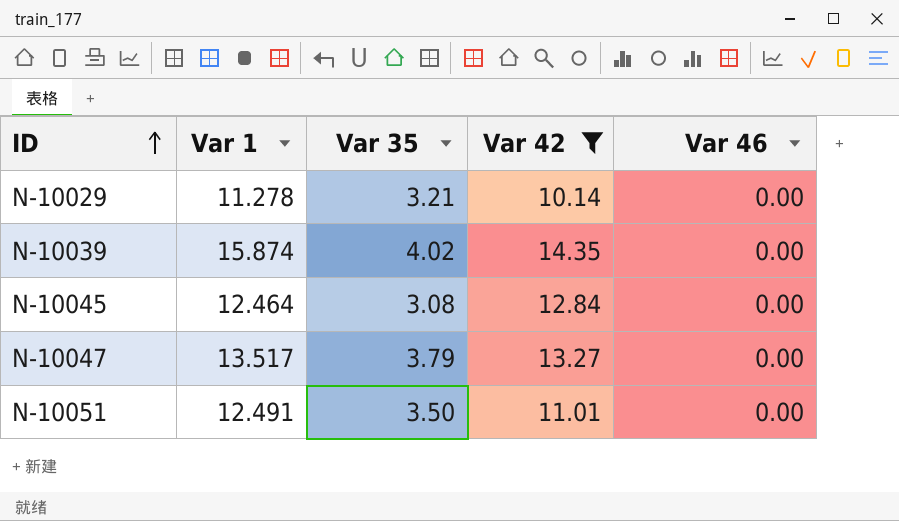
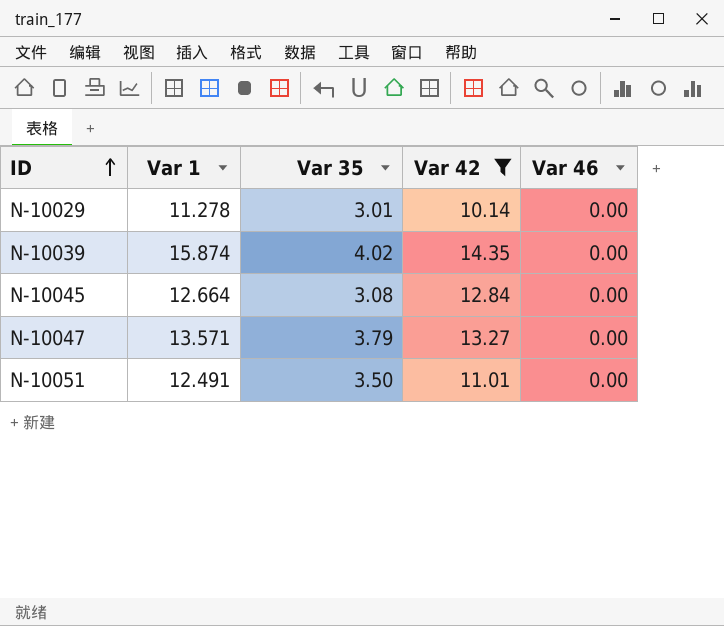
N-10029 | Var 35: 3.21 -> 3.01
N-10045 | Var 1: 12.464 -> 12.664
N-10047 | Var 1: 13.517 -> 13.571

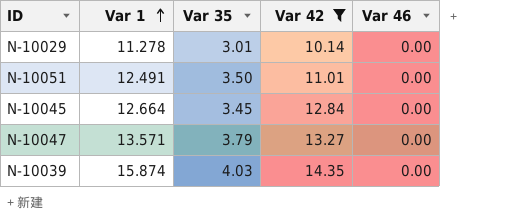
row order: ID ascending -> Var 1 ascending
N-10045 | Var 35: 3.08 -> 3.45
N-10039 | Var 35: 4.02 -> 4.03

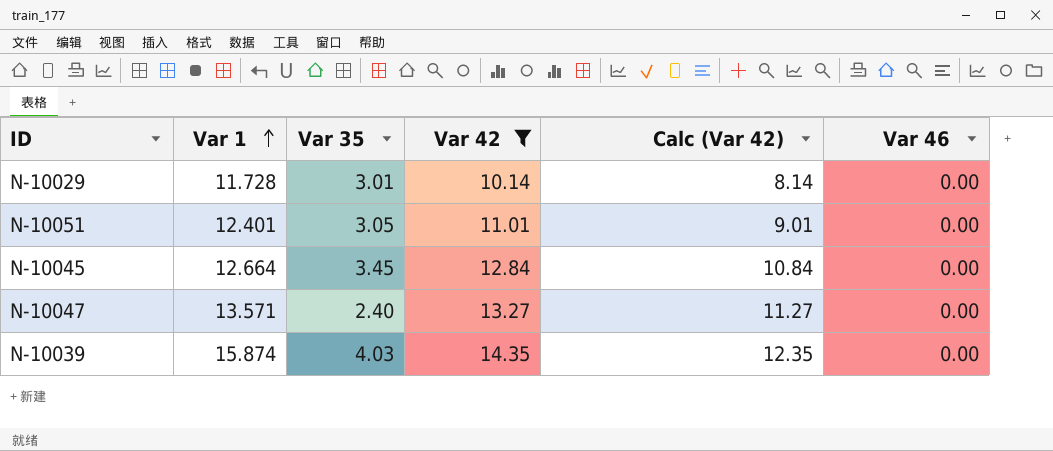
column Calc (Var 42) | formula: none -> [Var 42] - 2
N-10029 | Var 1: 11.278 -> 11.728
N-10051 | Var 1: 12.491 -> 12.401
N-10051 | Var 35: 3.50 -> 3.05
N-10047 | Var 35: 3.79 -> 2.40

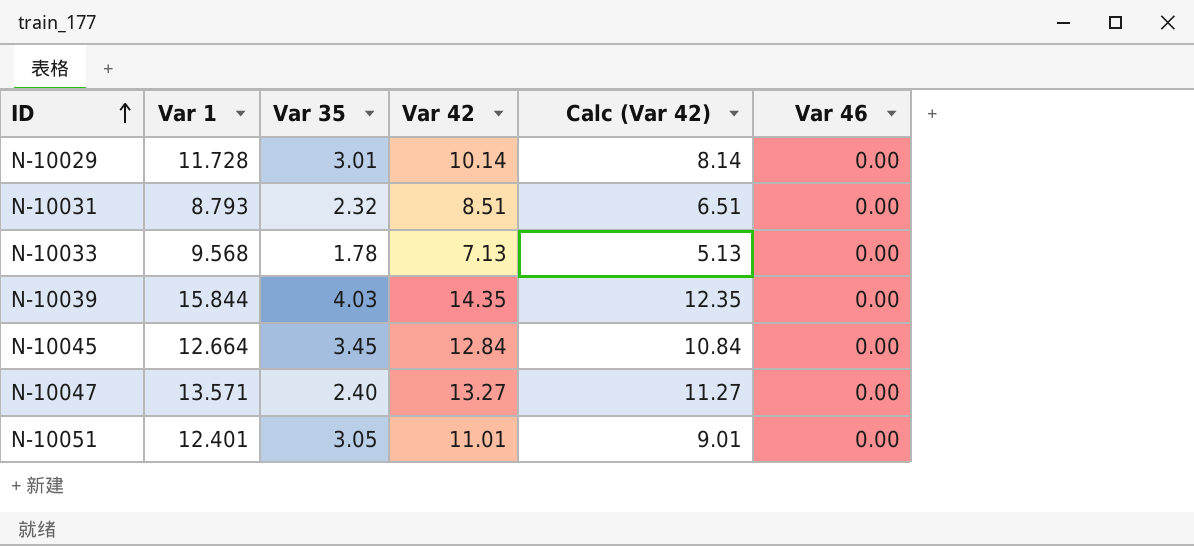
filter: Var 42 >= 10.14 -> none
row order: Var 1 ascending -> ID ascending
N-10039 | Var 1: 15.874 -> 15.844

